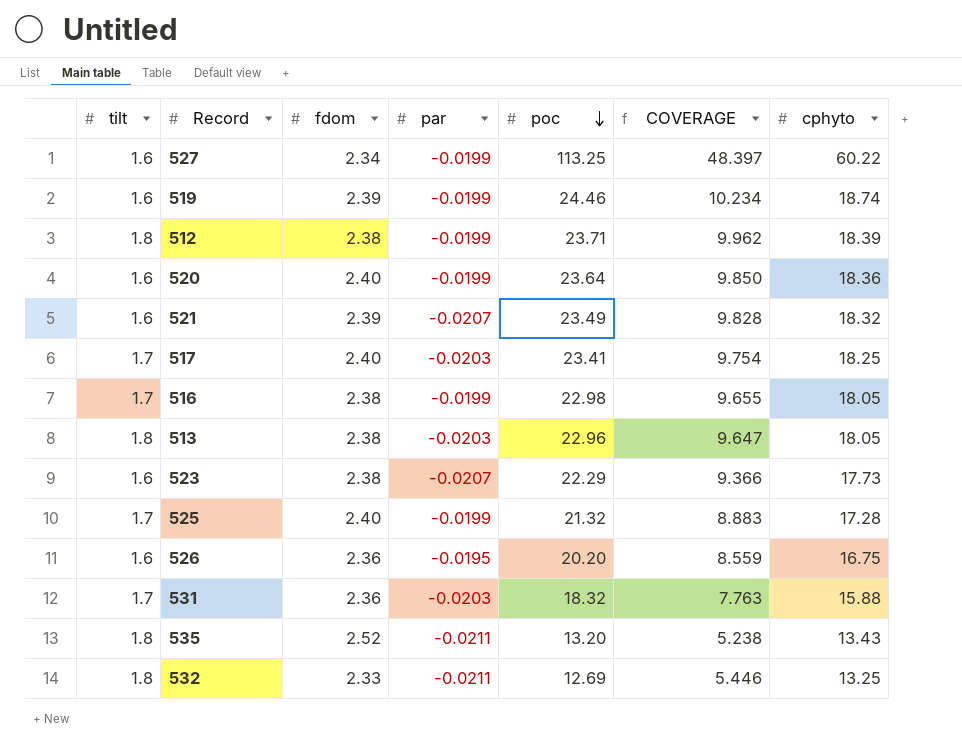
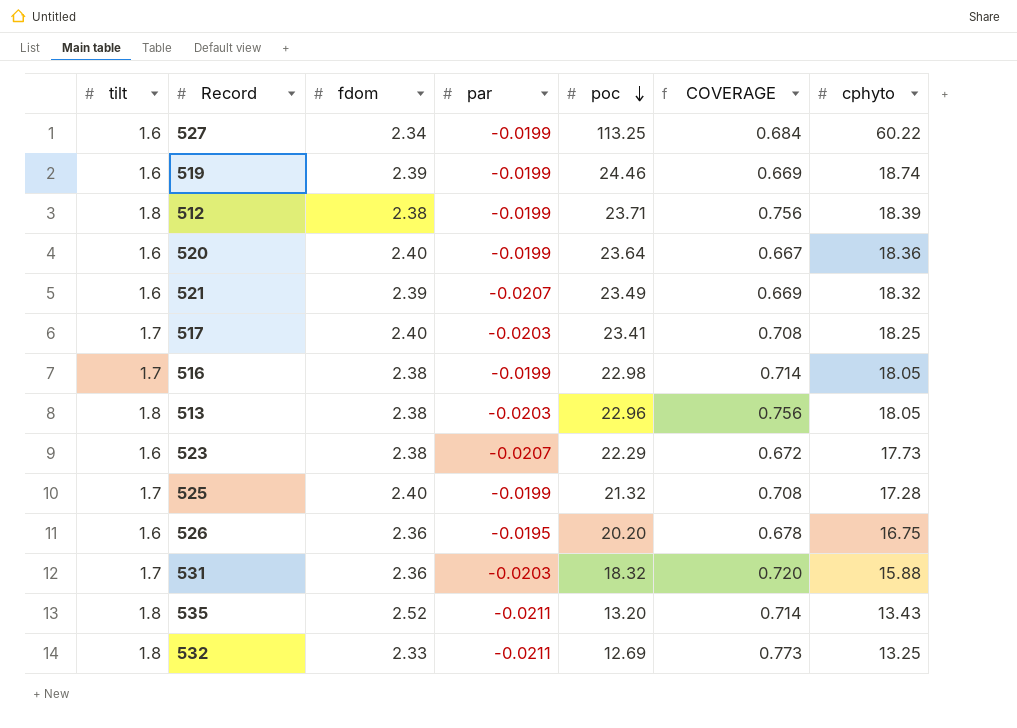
column COVERAGE | formula: [poc] / [fdom] -> [tilt] / [fdom]

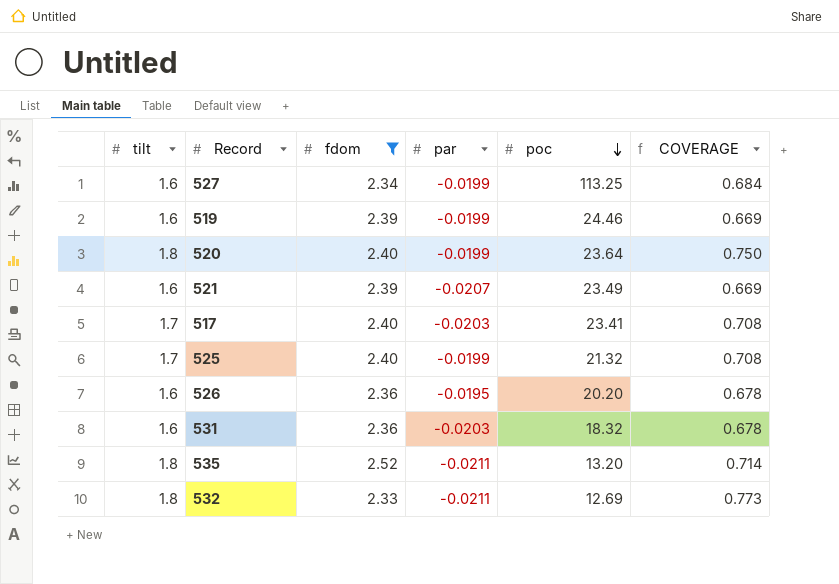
filter: none -> fdom != 2.38
column cphyto | position: 7 -> none
520 | tilt: 1.6 -> 1.8
520 | COVERAGE: 0.667 -> 0.750
531 | tilt: 1.7 -> 1.6
531 | COVERAGE: 0.720 -> 0.678

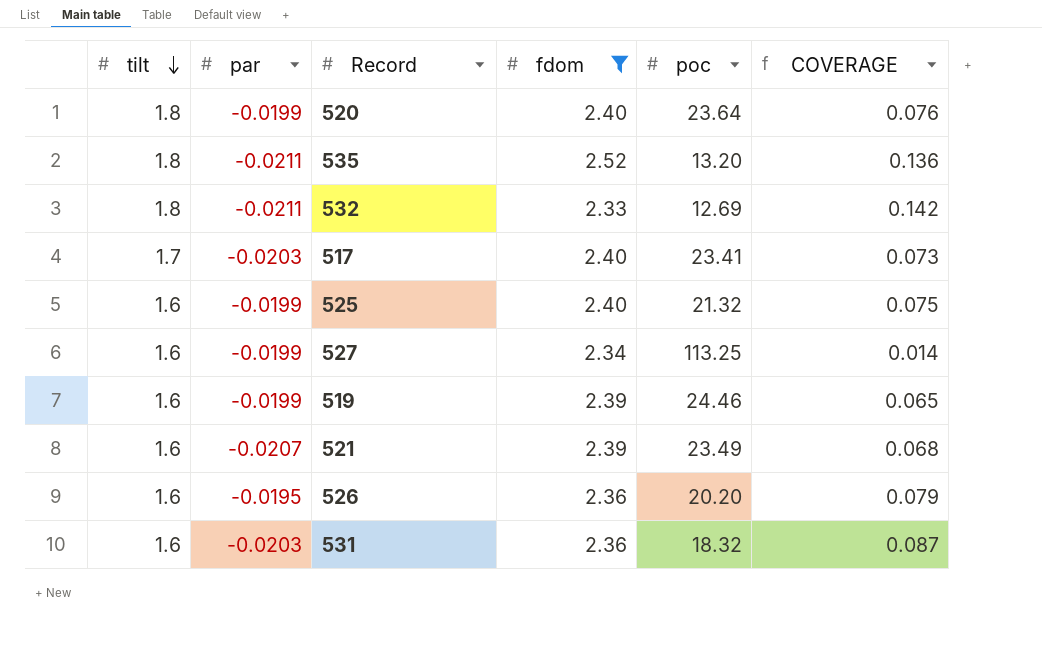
row order: poc descending -> tilt descending
column par | position: 4 -> 2
column COVERAGE | formula: [tilt] / [fdom] -> [tilt] / [poc]
525 | tilt: 1.7 -> 1.6

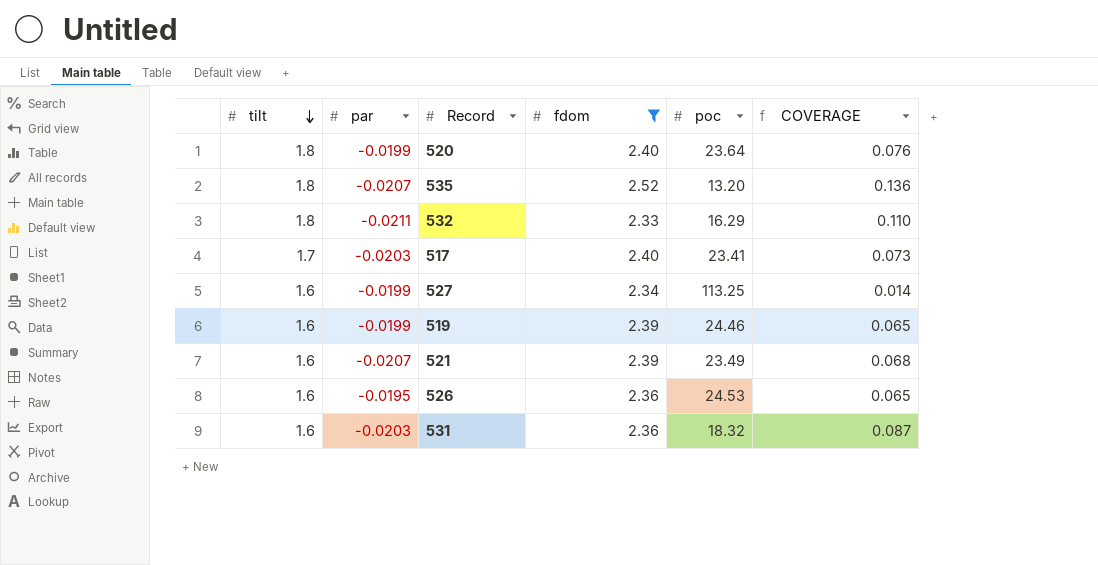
row 525: 1.6 | -0.0199 | 2.40 | 21.32 | 0.075 -> none
535 | par: -0.0211 -> -0.0207
532 | poc: 12.69 -> 16.29
532 | COVERAGE: 0.142 -> 0.110
526 | poc: 20.20 -> 24.53
526 | COVERAGE: 0.079 -> 0.065

